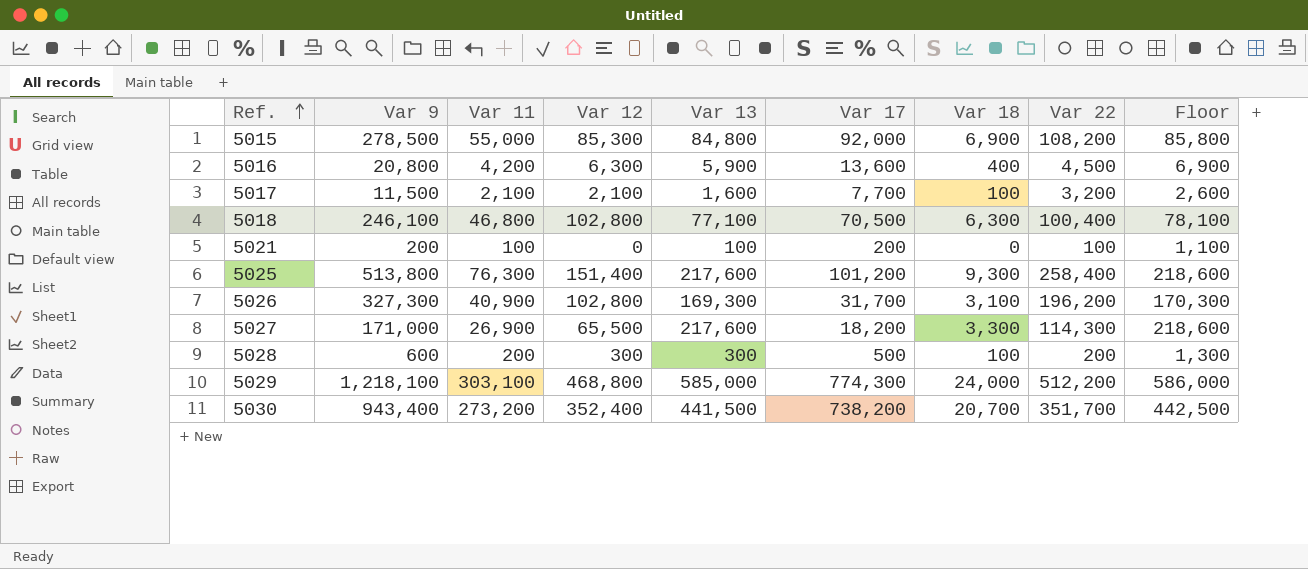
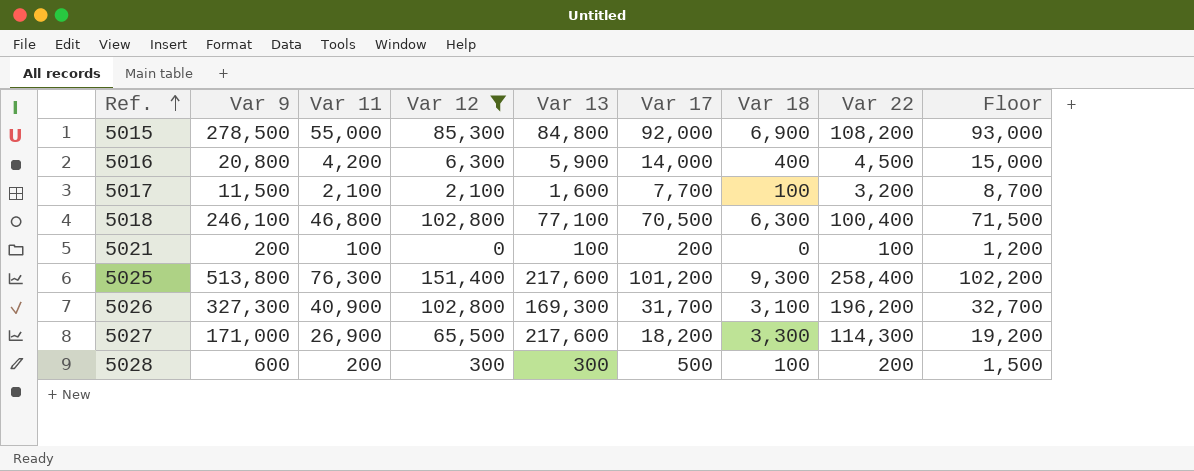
filter: none -> Var 12 <= 151,400
column Floor | formula: [Var 13] + 1000 -> [Var 17] + 1000
5016 | Var 17: 13,600 -> 14,000

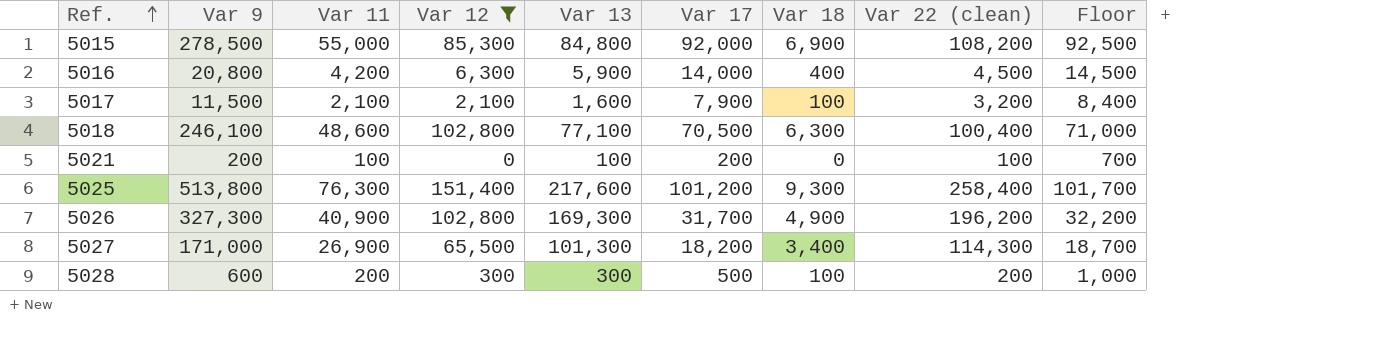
column name: Var 22 -> Var 22 (clean)
column Floor | formula: [Var 17] + 1000 -> [Var 17] + 500
5017 | Var 17: 7,700 -> 7,900
5018 | Var 11: 46,800 -> 48,600
5026 | Var 18: 3,100 -> 4,900
5027 | Var 13: 217,600 -> 101,300
5027 | Var 18: 3,300 -> 3,400

